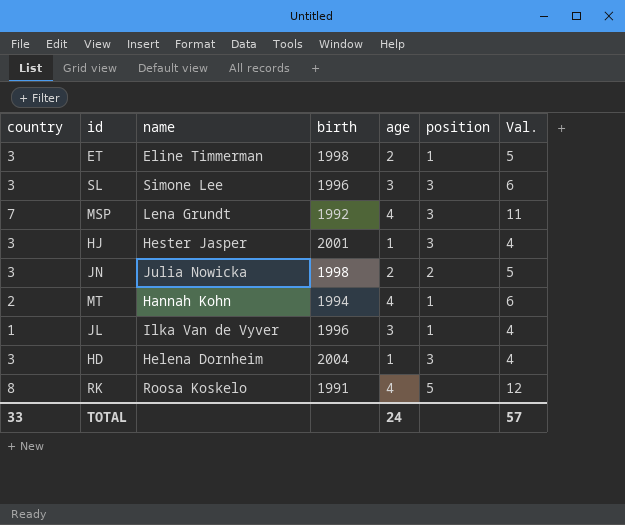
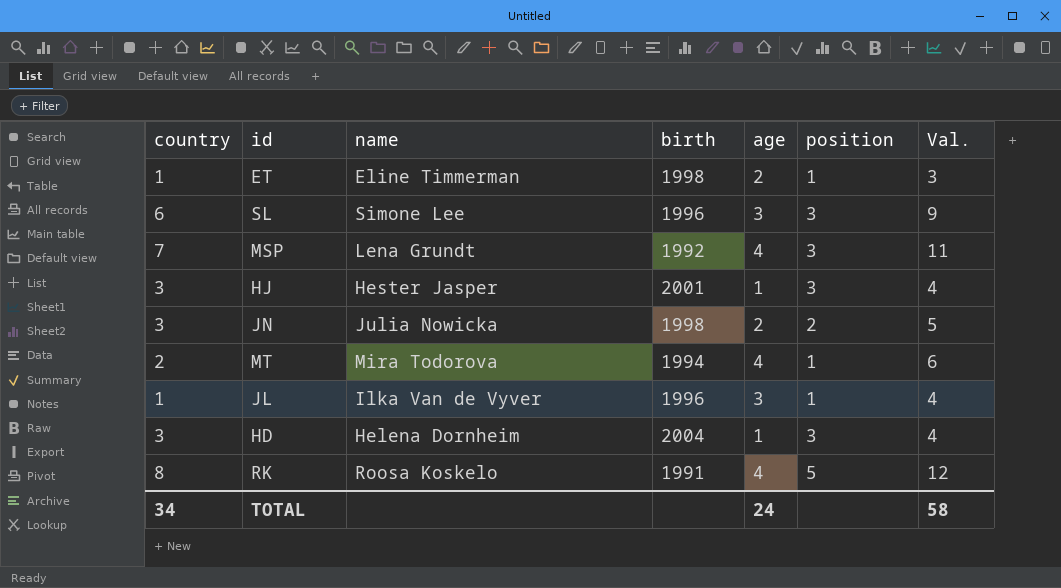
ET | country: 3 -> 1
ET | Val.: 5 -> 3
SL | country: 3 -> 6
SL | Val.: 6 -> 9
MT | name: Hannah Kohn -> Mira Todorova
TOTAL | country: 33 -> 34
TOTAL | Val.: 57 -> 58

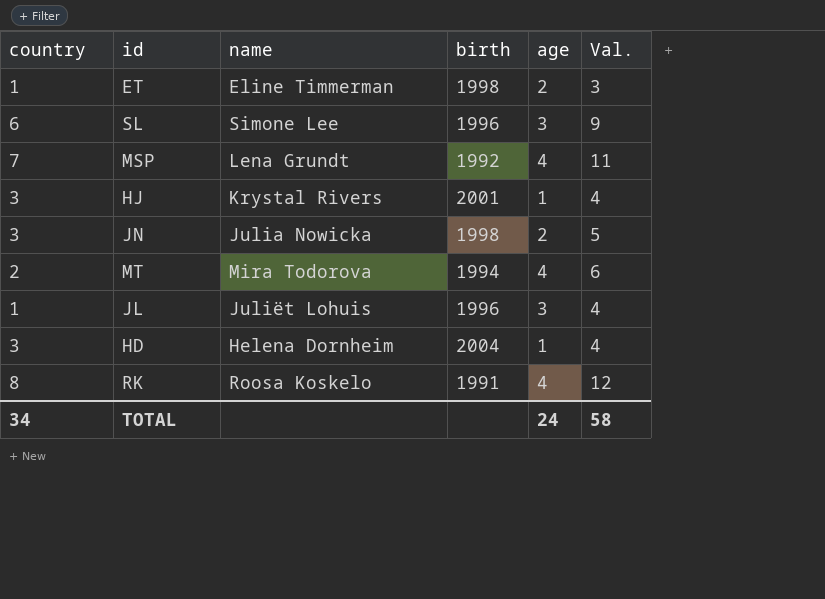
column position | position: 6 -> none
HJ | name: Hester Jasper -> Krystal Rivers
JL | name: Ilka Van de Vyver -> Juliët Lohuis

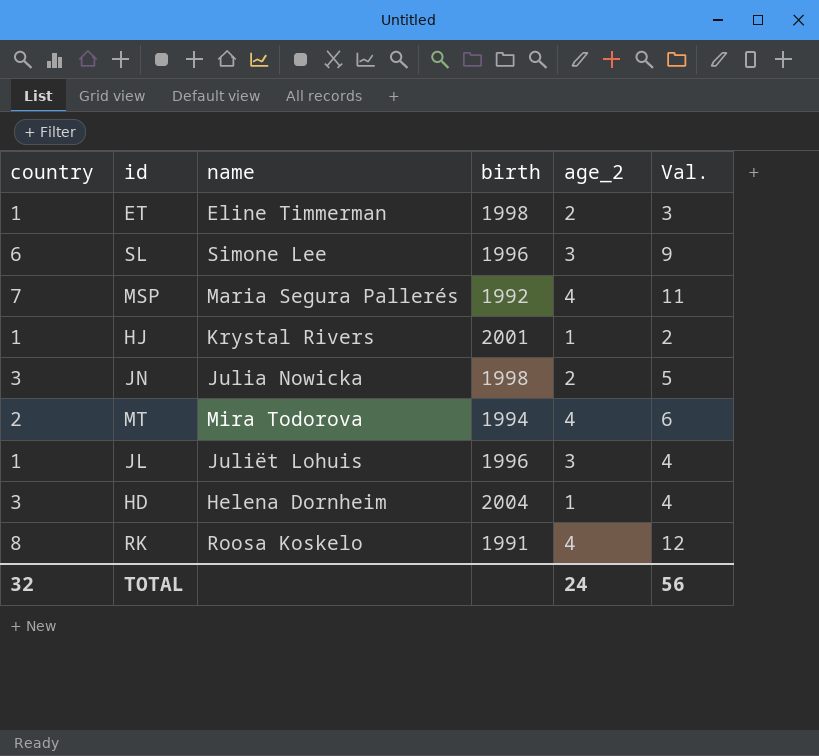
column name: age -> age_2
MSP | name: Lena Grundt -> Maria Segura Pallerés
HJ | country: 3 -> 1
HJ | Val.: 4 -> 2
TOTAL | country: 34 -> 32
TOTAL | Val.: 58 -> 56

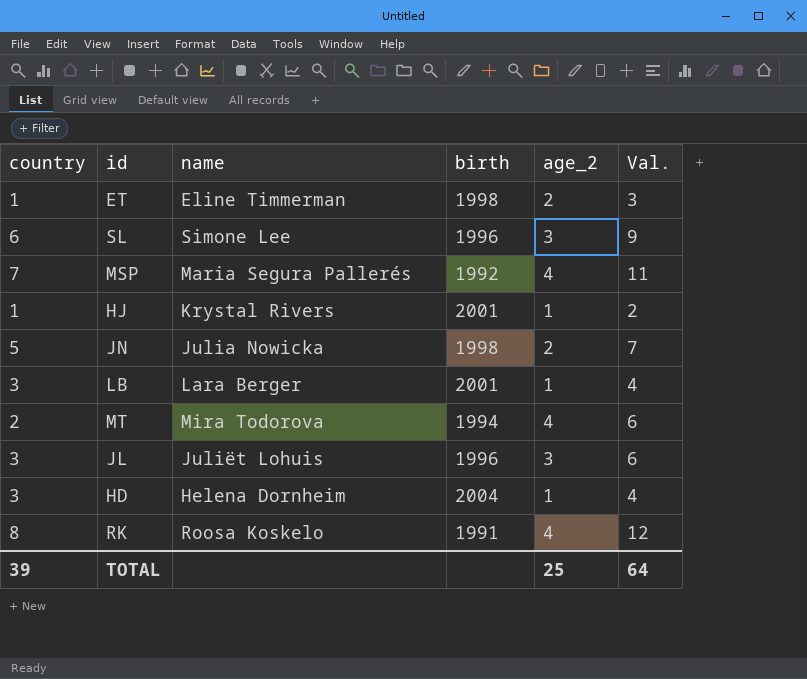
JN | country: 3 -> 5
JN | Val.: 5 -> 7
row LB: none -> 3 | Lara Berger | 2001 | 1 | 4
JL | country: 1 -> 3
JL | Val.: 4 -> 6
TOTAL | country: 32 -> 39
TOTAL | age_2: 24 -> 25
TOTAL | Val.: 56 -> 64

